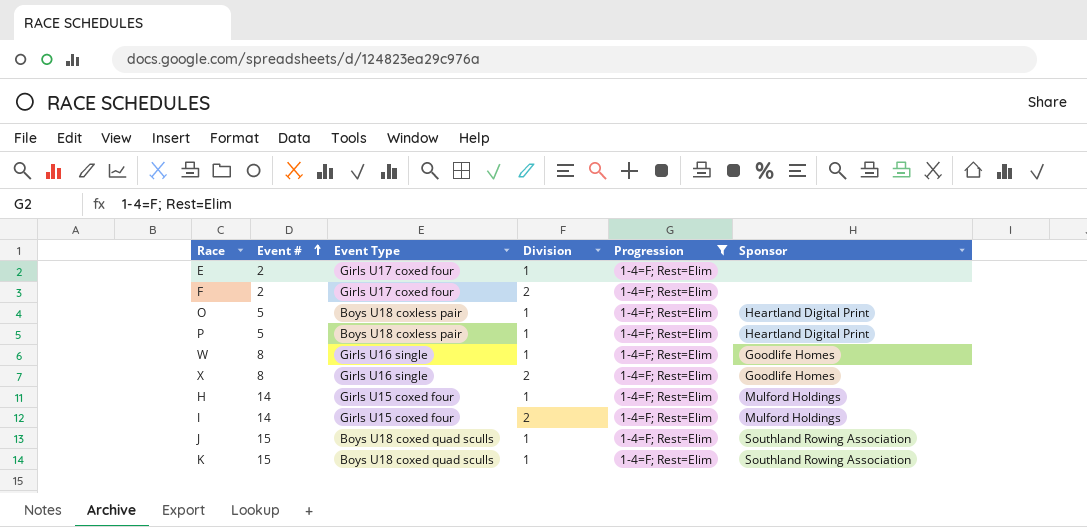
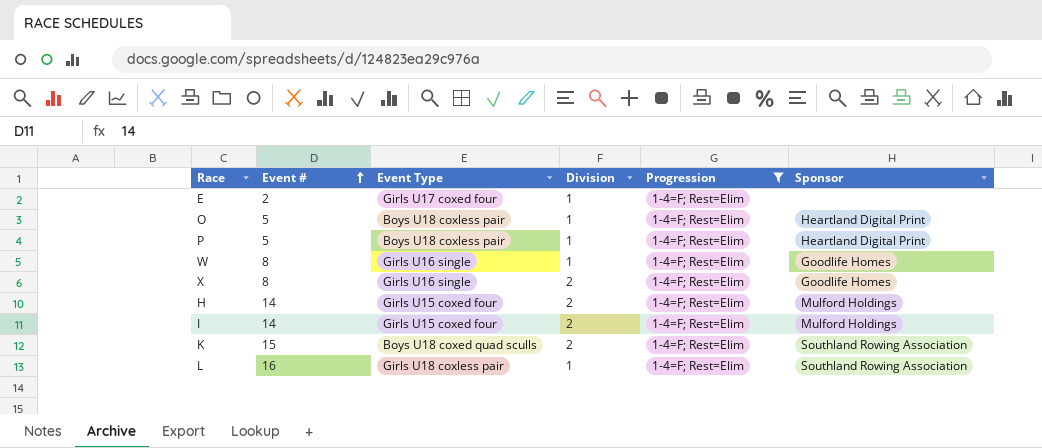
row F: 2 | Girls U17 coxed four | 2 | 1-4=F; Rest=Elim | none -> none
row J: 15 | Boys U18 coxed quad sculls | 1 | 1-4=F; Rest=Elim | Southland Rowing Association -> none
H | Division: 1 -> 2
K | Division: 1 -> 2
row L: none -> 16 | Girls U18 coxless pair | 1 | 1-4=F; Rest=Elim | Southland Rowing Association

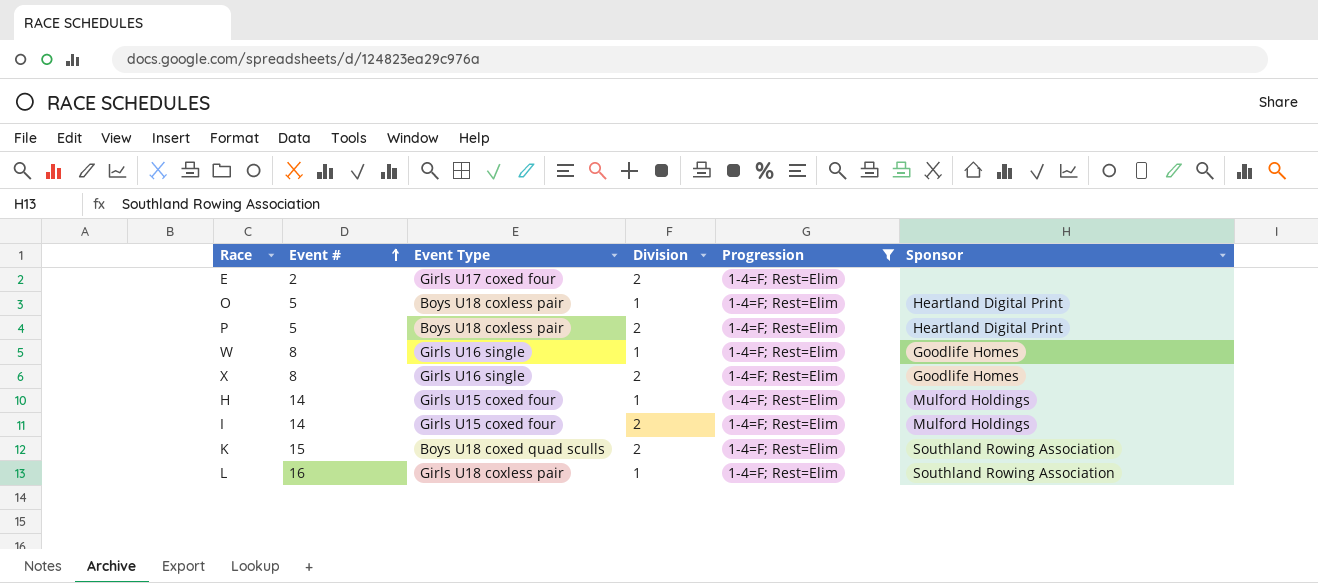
E | Division: 1 -> 2
P | Division: 1 -> 2
H | Division: 2 -> 1

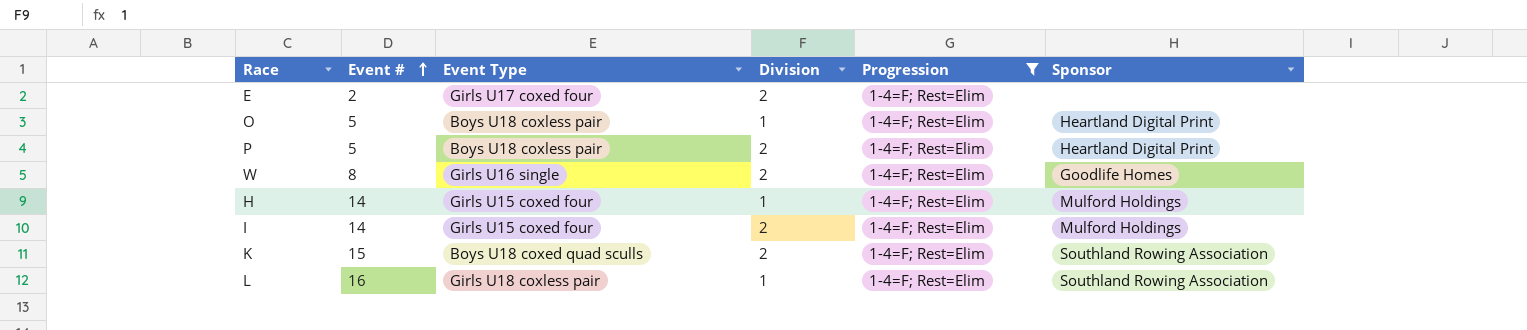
row X: 8 | Girls U16 single | 2 | 1-4=F; Rest=Elim | Goodlife Homes -> none
W | Division: 1 -> 2

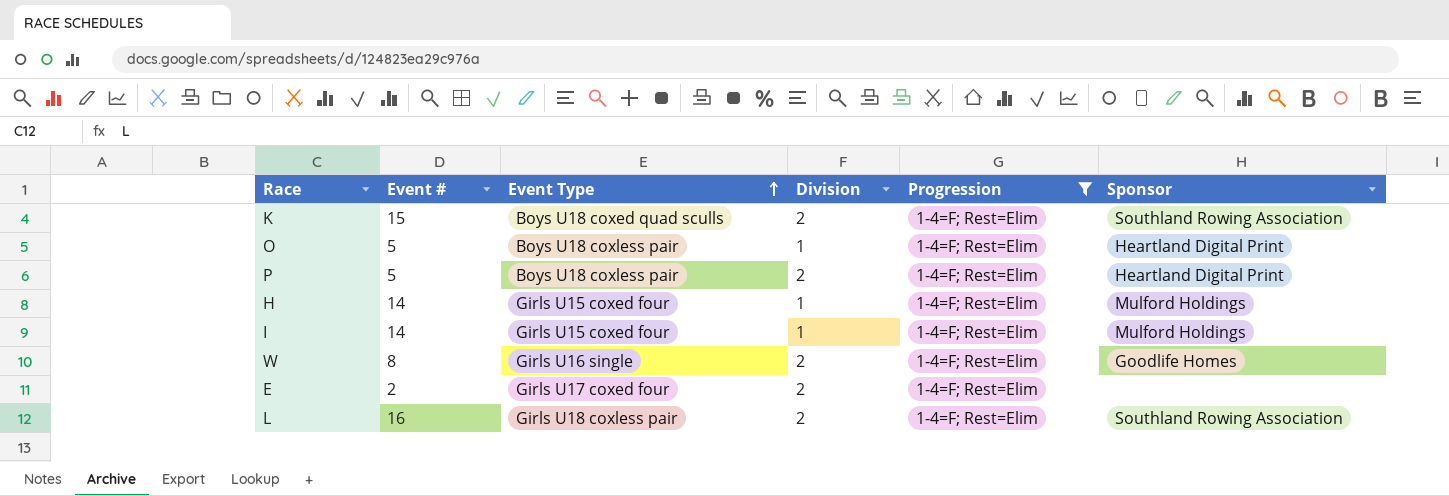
row order: Event # ascending -> Event Type ascending
I | Division: 2 -> 1
L | Division: 1 -> 2

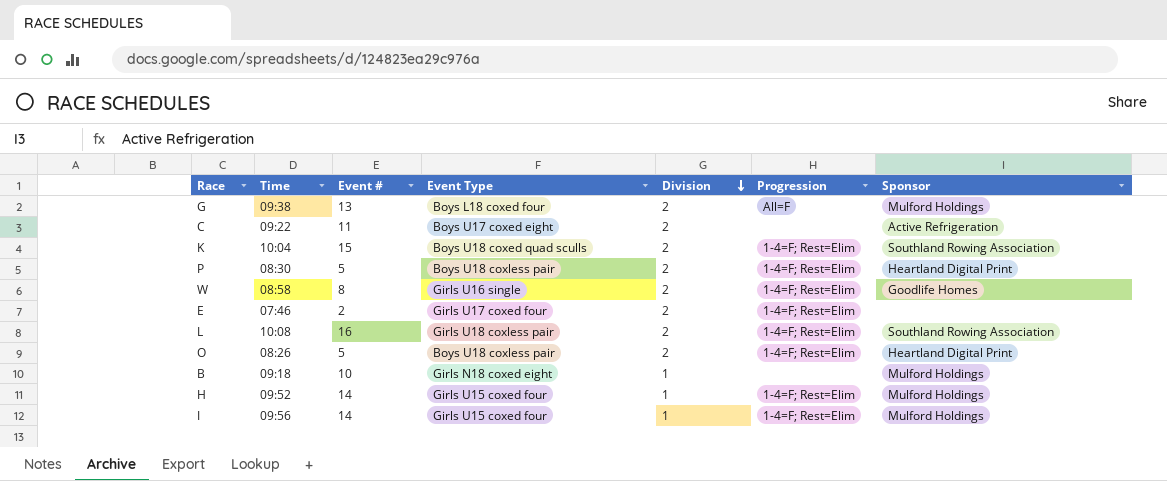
filter: Progression = 1-4=F; Rest=Elim -> none
row order: Event Type ascending -> Division descending
column Time | position: none -> 2
O | Division: 1 -> 2

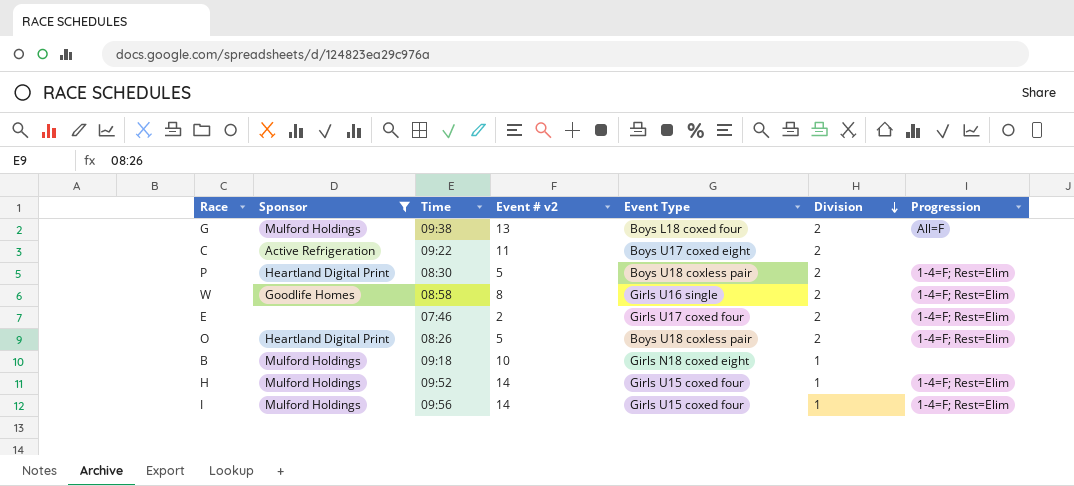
filter: none -> Sponsor != Southland Rowing Association
column Sponsor | position: 7 -> 2
column name: Event # -> Event # v2

